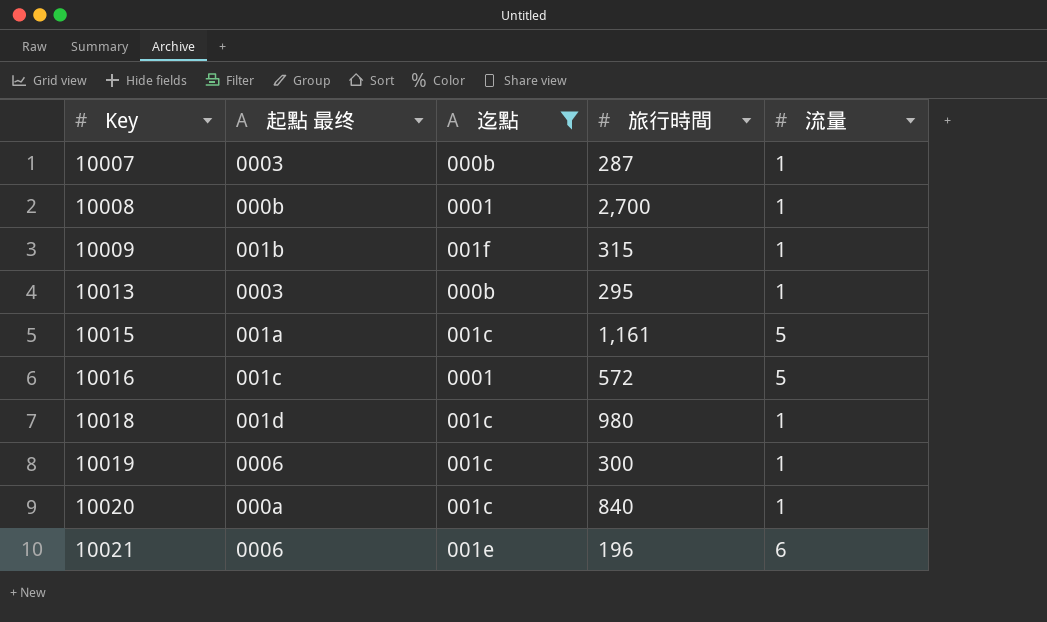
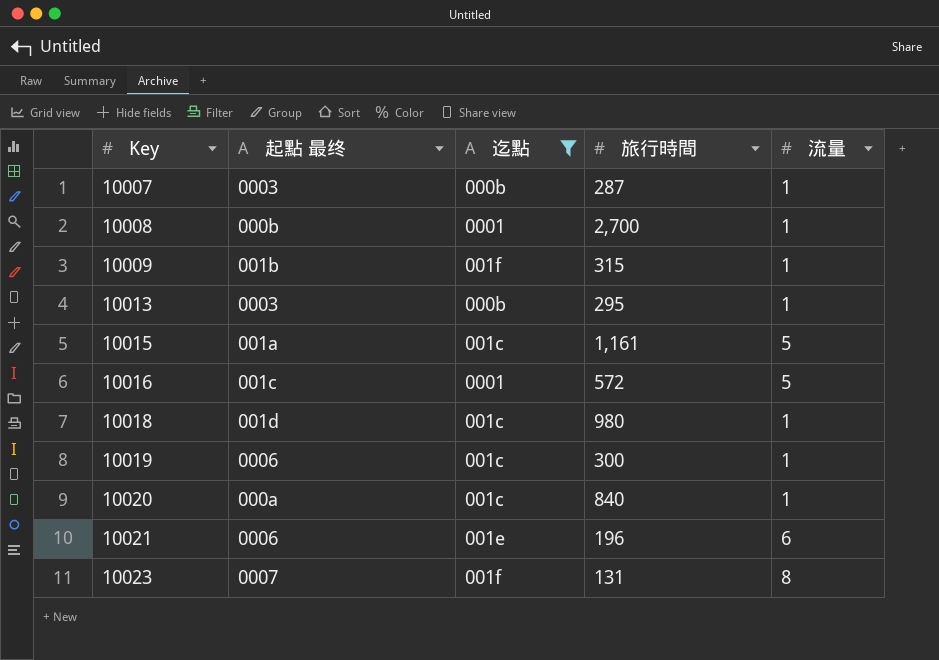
row 10023: none -> 0007 | 001f | 131 | 8

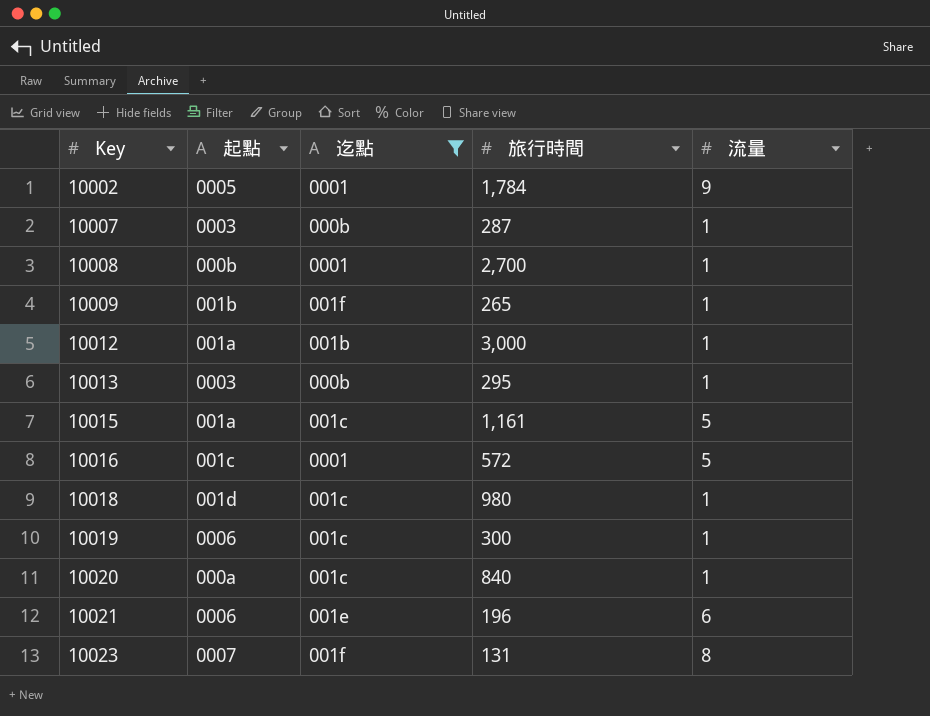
column name: 起點 最终 -> 起點
row 10002: none -> 0005 | 0001 | 1,784 | 9
10009 | 旅行時間: 315 -> 265
row 10012: none -> 001a | 001b | 3,000 | 1

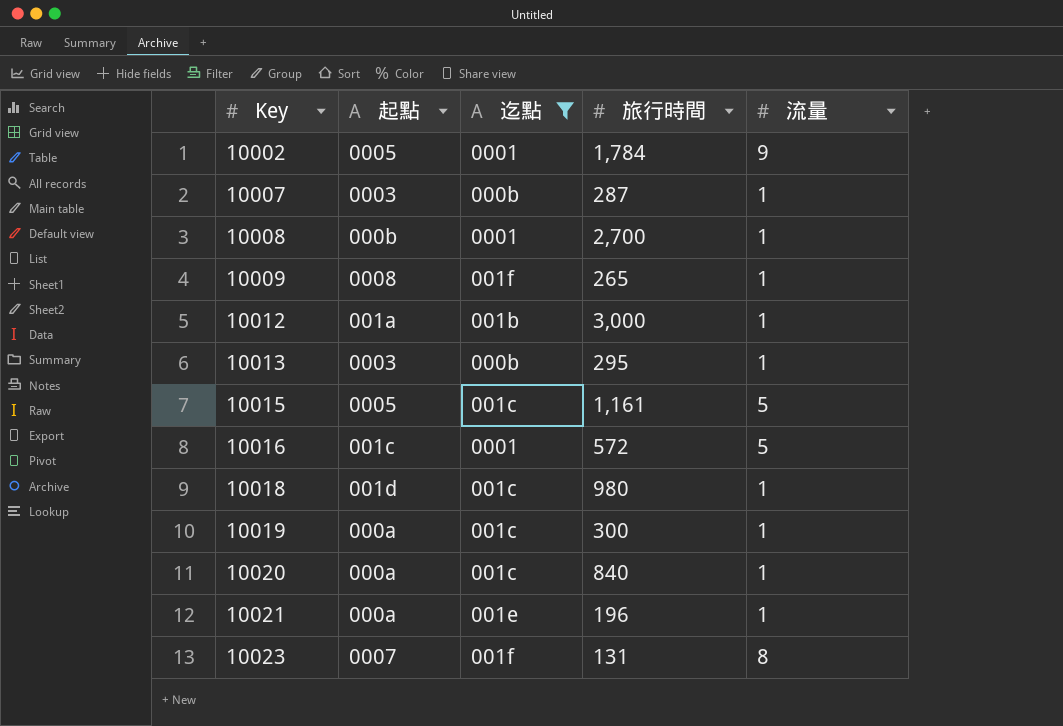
10009 | 起點: 001b -> 0008
10015 | 起點: 001a -> 0005
10019 | 起點: 0006 -> 000a
10021 | 起點: 0006 -> 000a
10021 | 流量: 6 -> 1

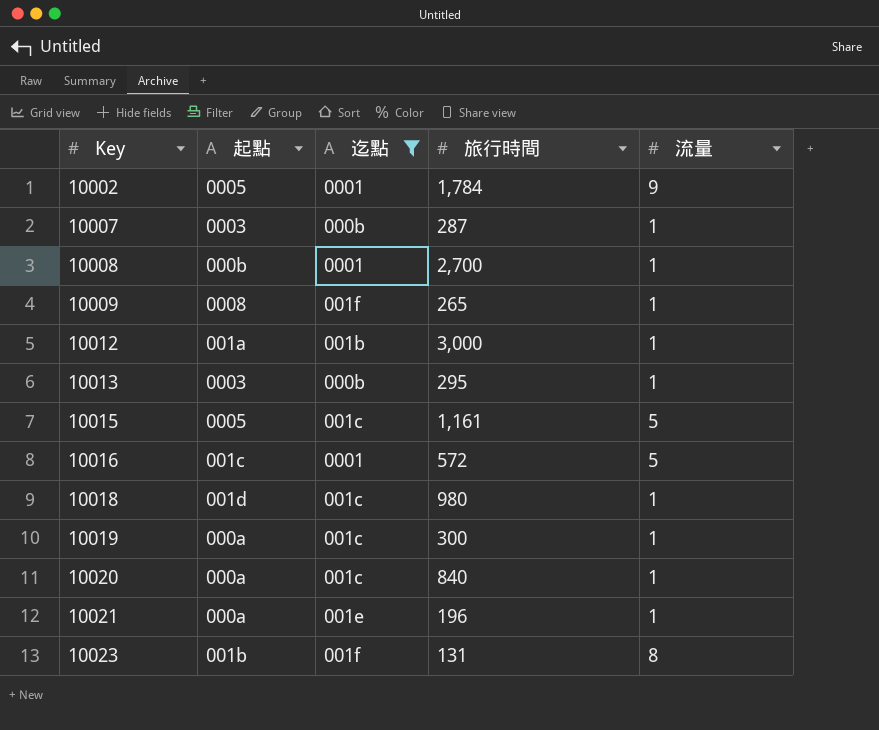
10023 | 起點: 0007 -> 001b

